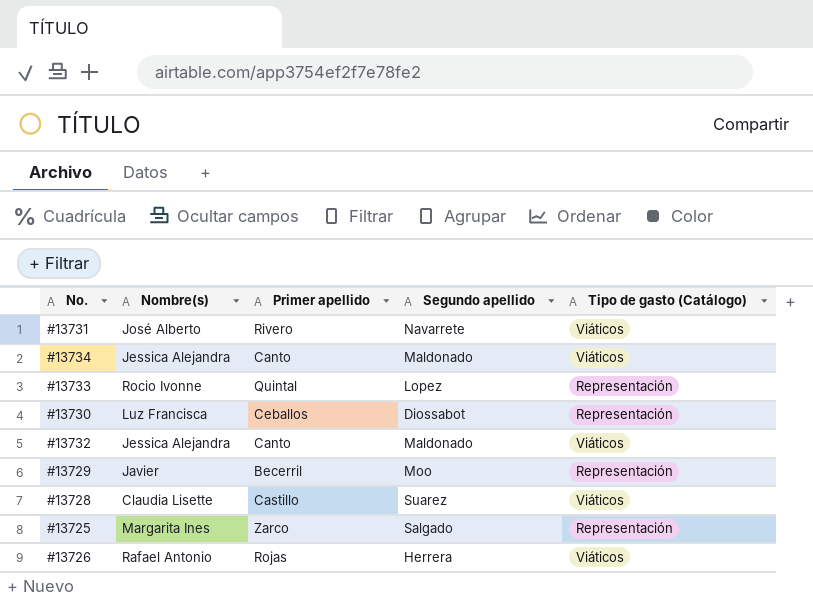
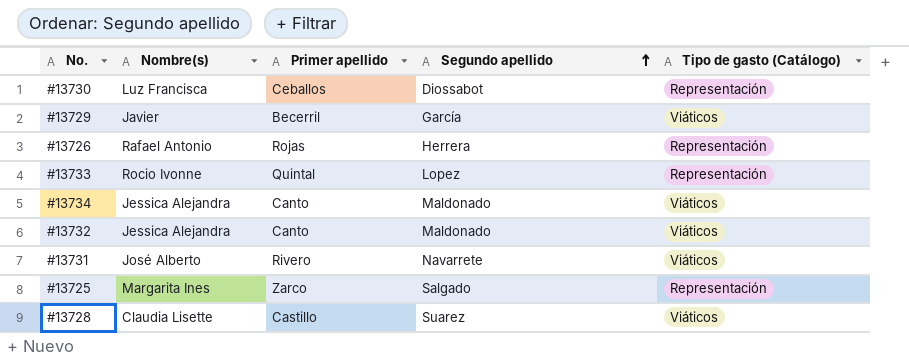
row order: none -> Segundo apellido ascending
#13729 | Segundo apellido: Moo -> García
#13729 | Tipo de gasto (Catálogo): Representación -> Viáticos
#13726 | Tipo de gasto (Catálogo): Viáticos -> Representación

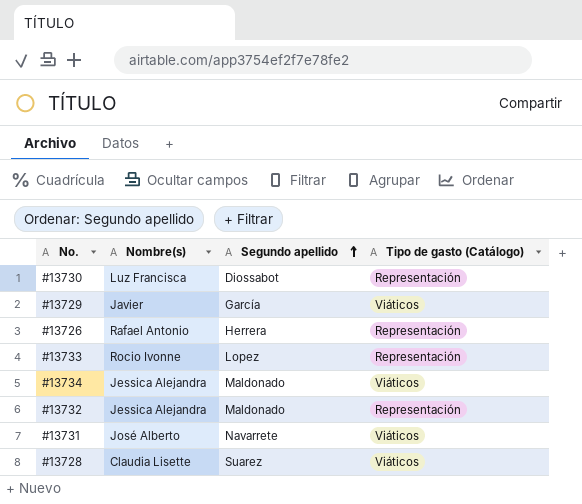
column Primer apellido | position: 3 -> none
row #13725: Margarita Ines | Zarco | Salgado | Representación -> none
#13732 | Tipo de gasto (Catálogo): Viáticos -> Representación

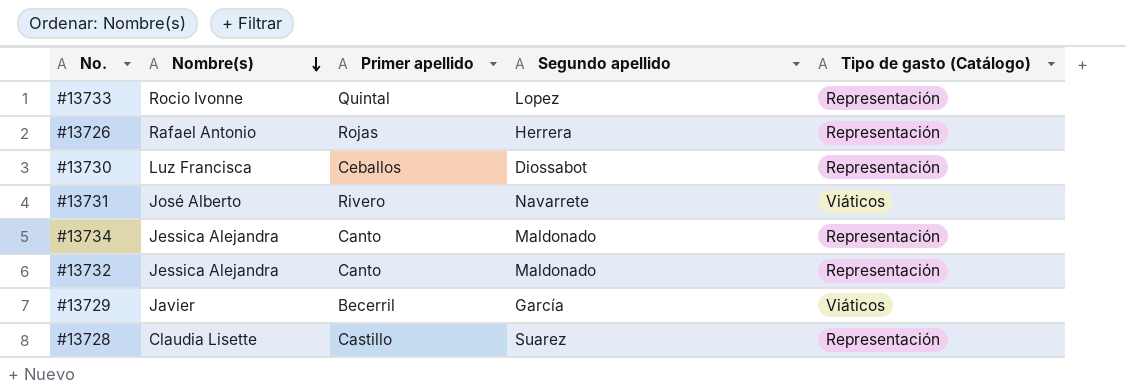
row order: Segundo apellido ascending -> Nombre(s) descending
column Primer apellido | position: none -> 3
#13734 | Tipo de gasto (Catálogo): Viáticos -> Representación
#13728 | Tipo de gasto (Catálogo): Viáticos -> Representación

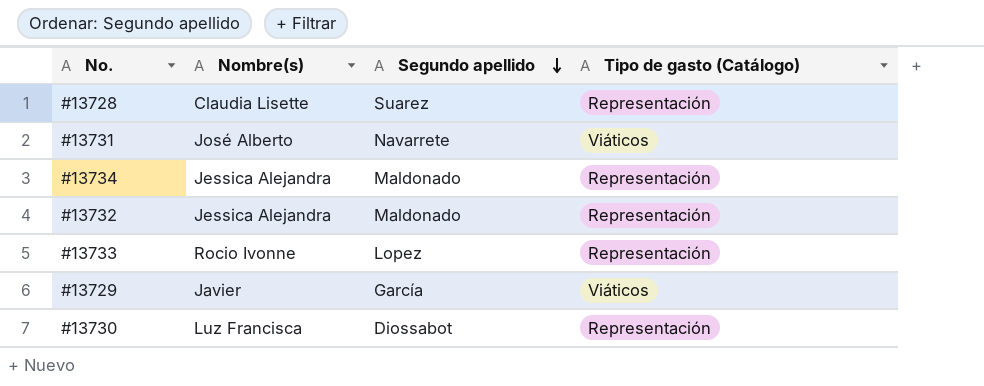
row order: Nombre(s) descending -> Segundo apellido descending
column Primer apellido | position: 3 -> none
row #13726: Rafael Antonio | Rojas | Herrera | Representación -> none

